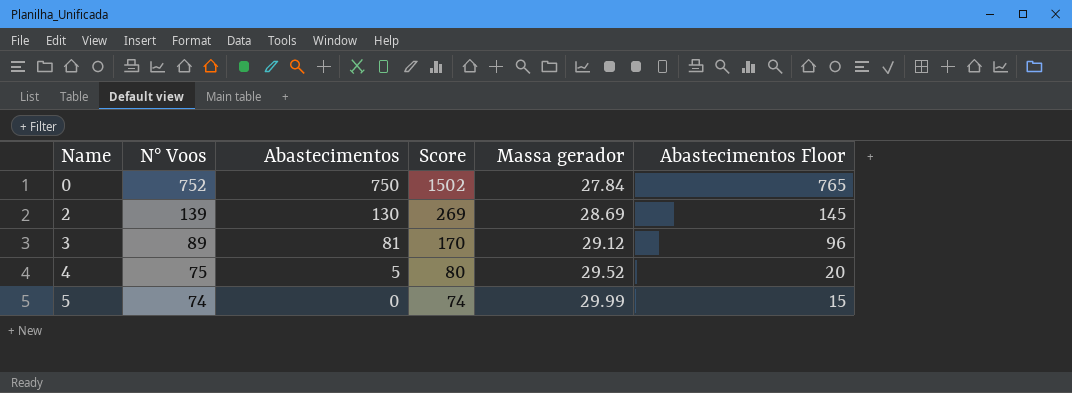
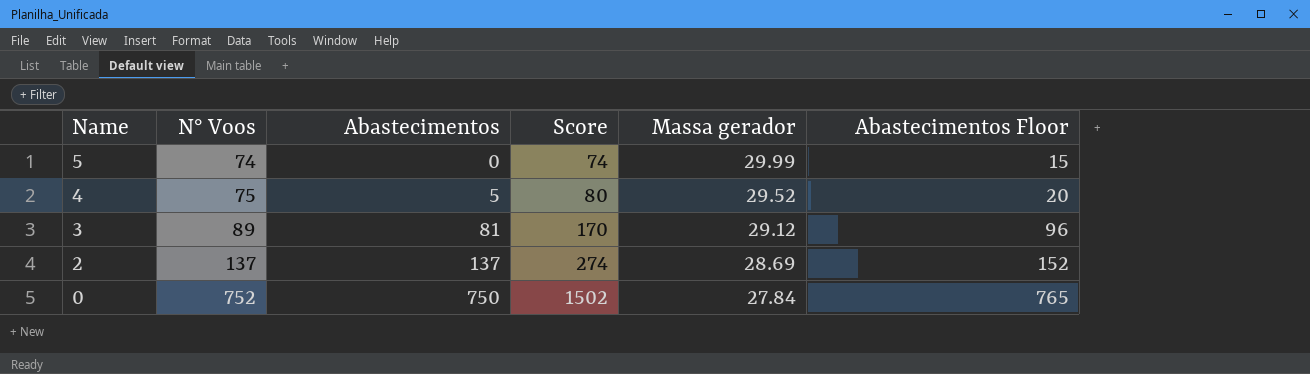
row order: Name ascending -> Name descending
2 | N° Voos: 139 -> 137
2 | Abastecimentos: 130 -> 137
2 | Score: 269 -> 274
2 | Abastecimentos Floor: 145 -> 152

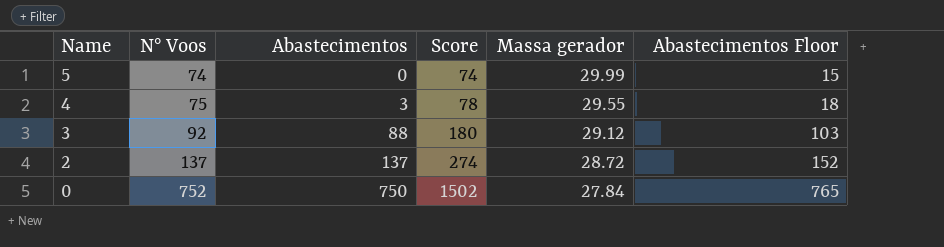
4 | Abastecimentos: 5 -> 3
4 | Score: 80 -> 78
4 | Massa gerador: 29.52 -> 29.55
4 | Abastecimentos Floor: 20 -> 18
3 | N° Voos: 89 -> 92
3 | Abastecimentos: 81 -> 88
3 | Score: 170 -> 180
3 | Abastecimentos Floor: 96 -> 103
2 | Massa gerador: 28.69 -> 28.72

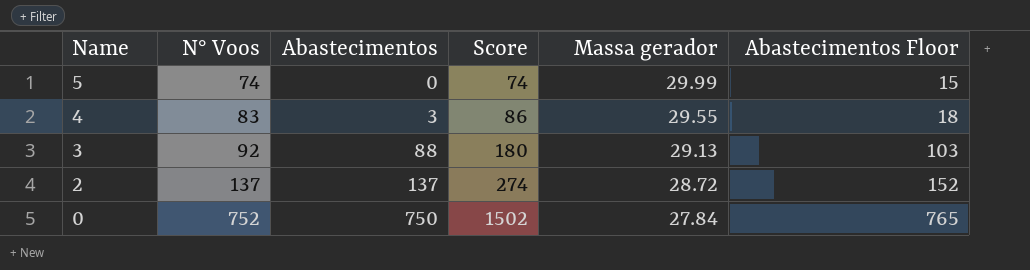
4 | N° Voos: 75 -> 83
4 | Score: 78 -> 86
3 | Massa gerador: 29.12 -> 29.13

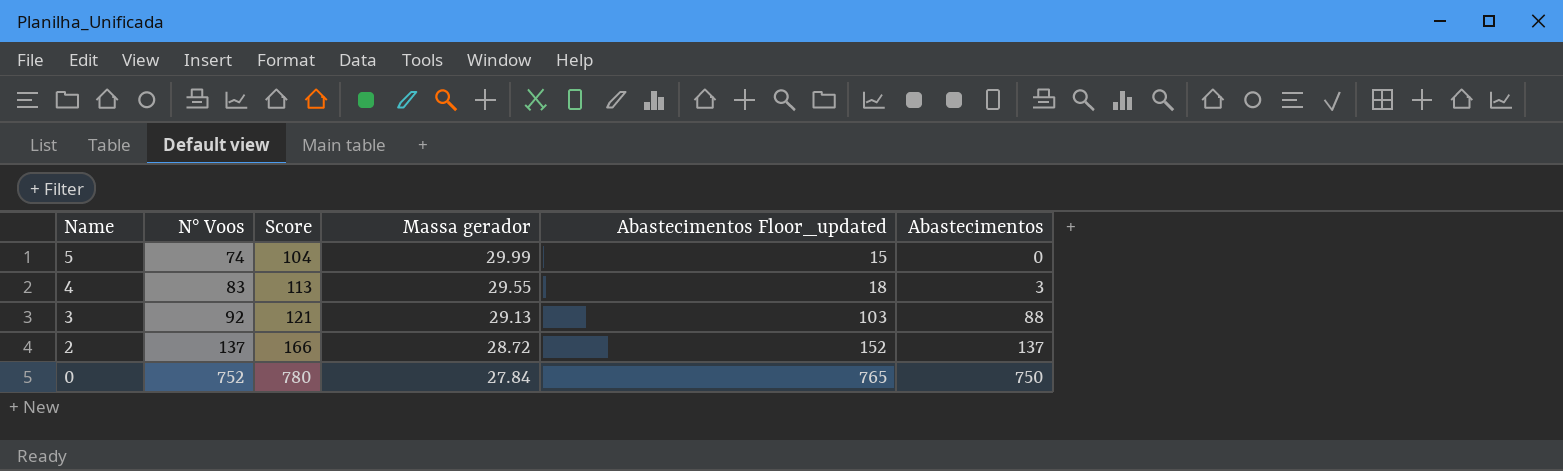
column Score | formula: [N° Voos] + [Abastecimentos] -> [N° Voos] + [Massa gerador]
column name: Abastecimentos Floor -> Abastecimentos Floor_updated
column Abastecimentos | position: 3 -> 6

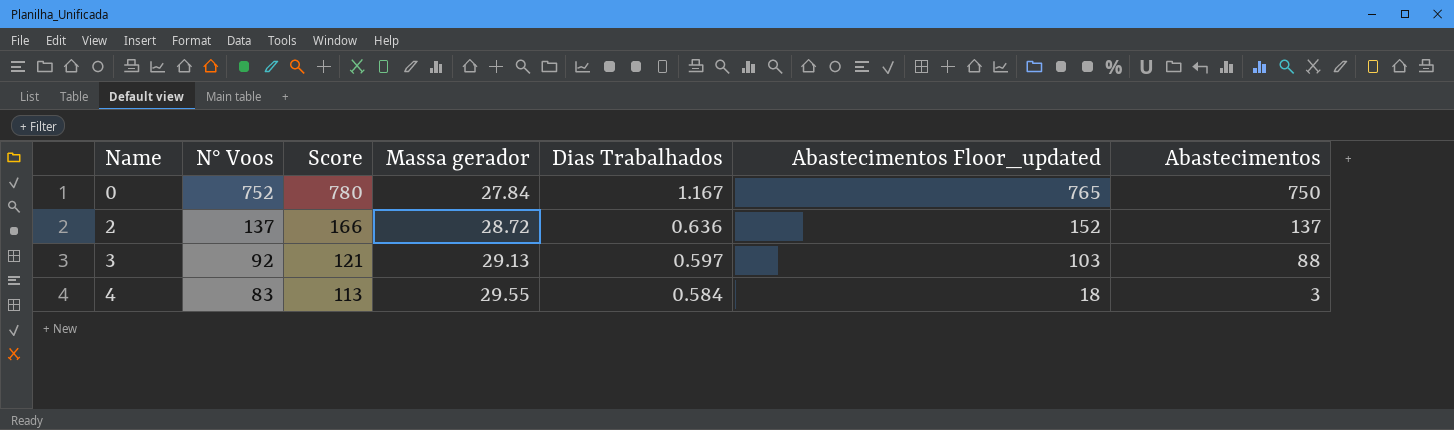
row order: Name descending -> Name ascending
column Dias Trabalhados | position: none -> 5
row 5: 74 | 104 | 29.99 | 15 | 0 -> none

